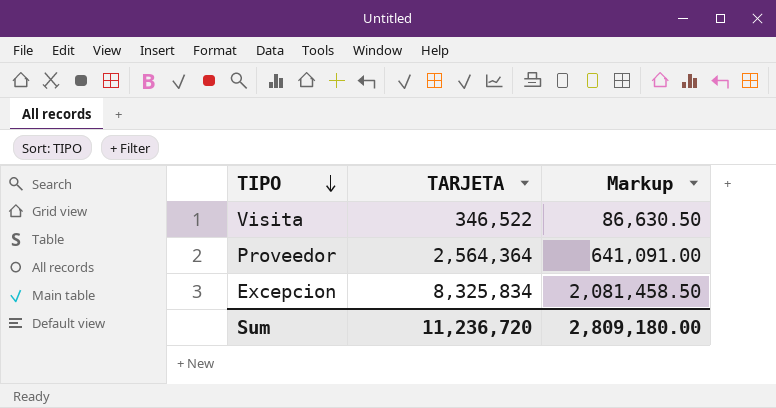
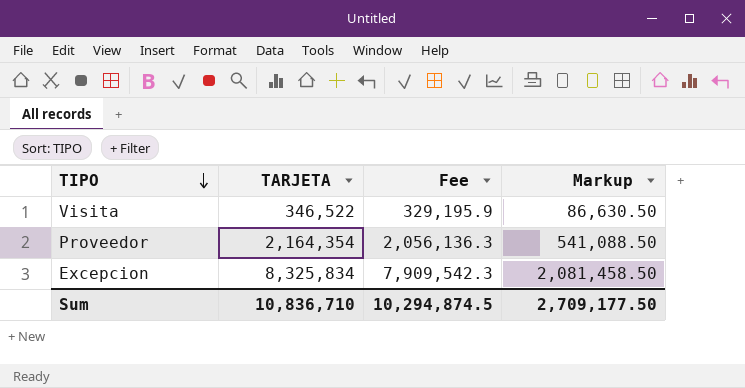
column Fee | formula: none -> [TARJETA] * 0.95
Proveedor | TARJETA: 2,564,364 -> 2,164,354
Proveedor | Markup: 641,091.00 -> 541,088.50
Sum | TARJETA: 11,236,720 -> 10,836,710
Sum | Markup: 2,809,180.00 -> 2,709,177.50

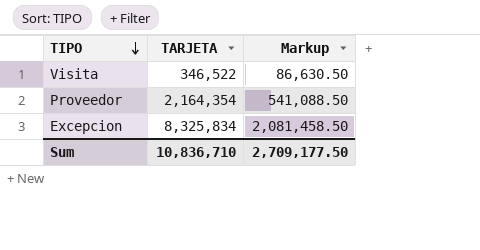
column Fee | formula: [TARJETA] * 0.95 -> none

